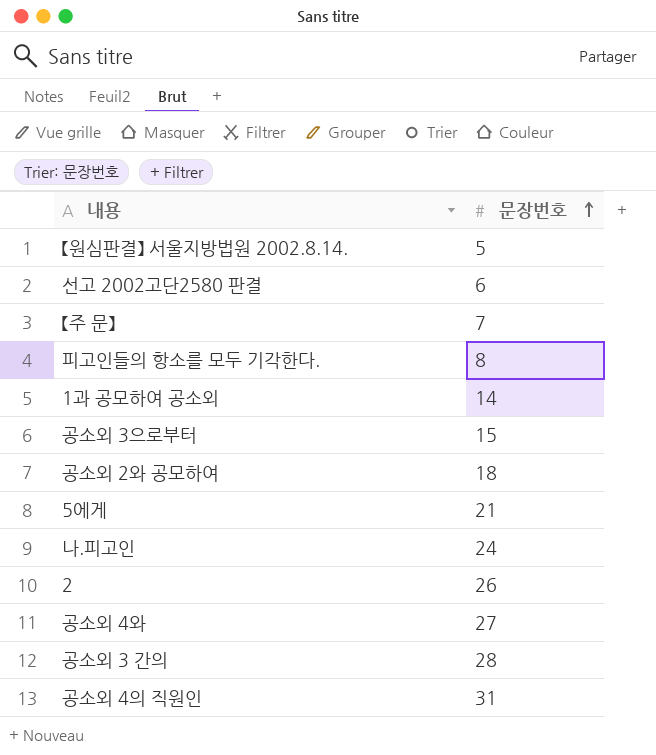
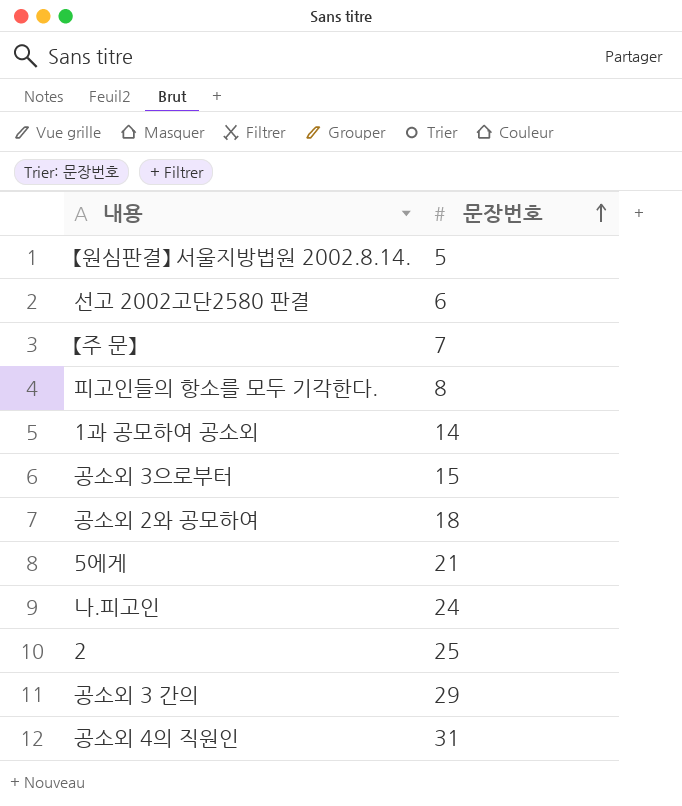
row 공소외 4와: 27 -> none
2 | 문장번호: 26 -> 25
공소외 3 간의 | 문장번호: 28 -> 29

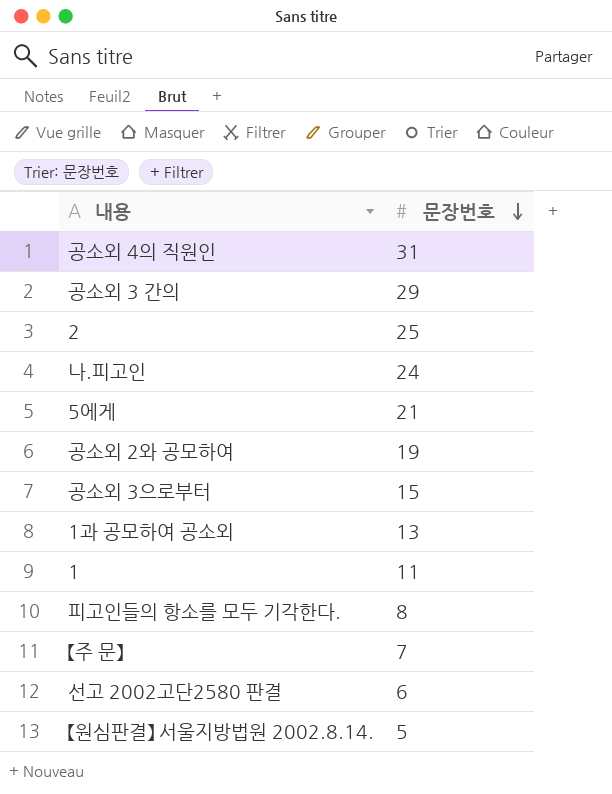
row order: 문장번호 ascending -> 문장번호 descending
공소외 2와 공모하여 | 문장번호: 18 -> 19
1과 공모하여 공소외 | 문장번호: 14 -> 13
row 1: none -> 11

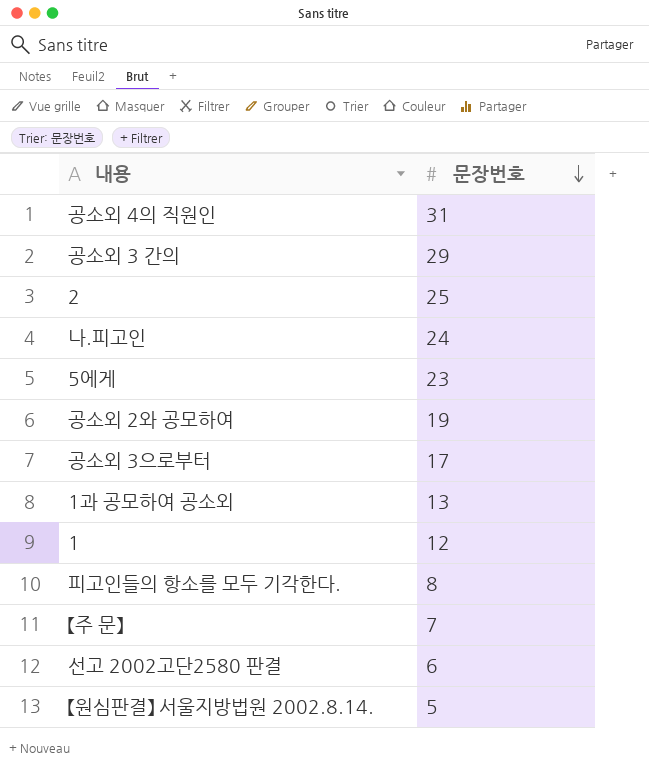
5에게 | 문장번호: 21 -> 23
공소외 3으로부터 | 문장번호: 15 -> 17
1 | 문장번호: 11 -> 12

